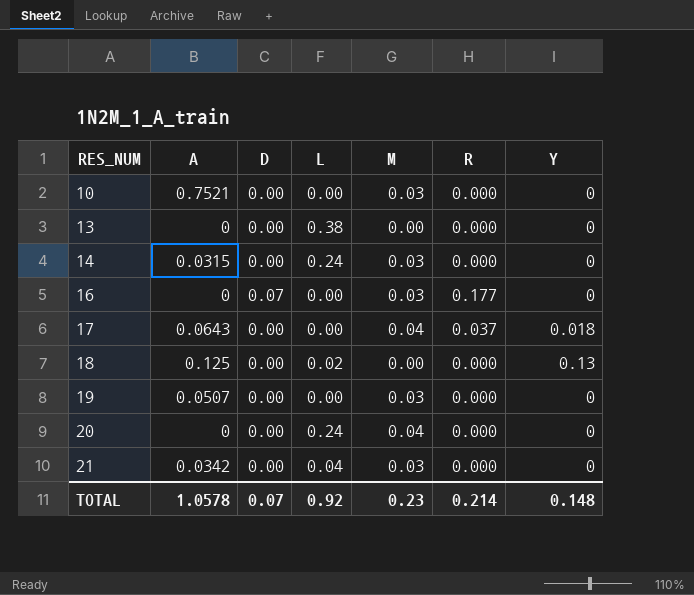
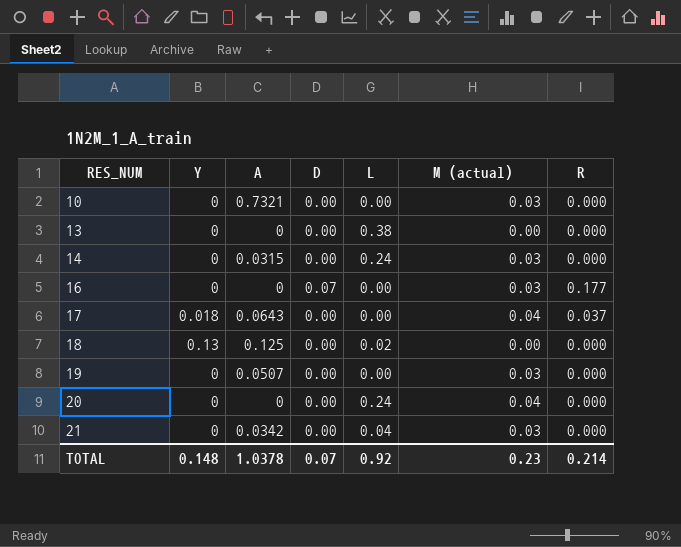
column Y | position: 7 -> 2
column name: M -> M (actual)
10 | A: 0.7521 -> 0.7321
TOTAL | A: 1.0578 -> 1.0378

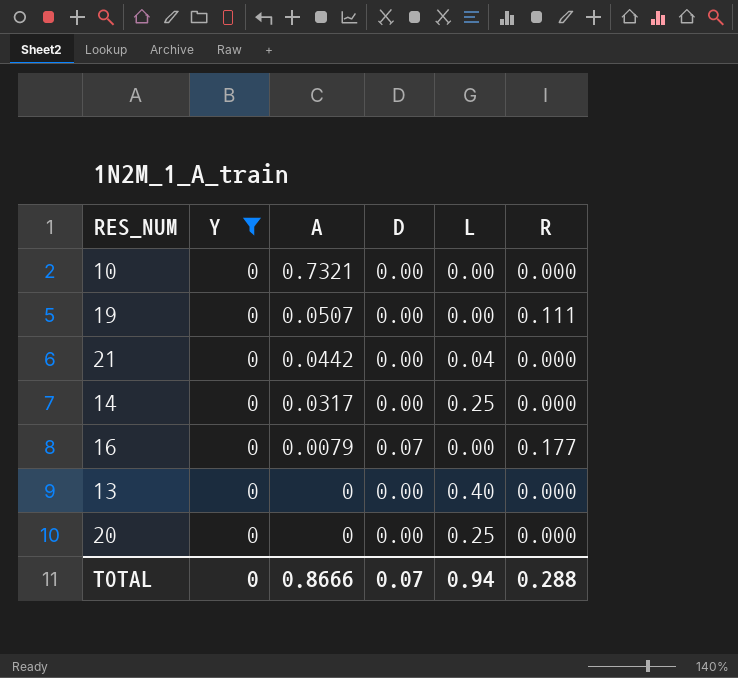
filter: none -> Y = 0
row order: RES_NUM ascending -> A descending
column M (actual) | position: 6 -> none
19 | R: 0.000 -> 0.111
21 | A: 0.0342 -> 0.0442
14 | A: 0.0315 -> 0.0317
14 | L: 0.24 -> 0.25
16 | A: 0 -> 0.0079
13 | L: 0.38 -> 0.40
20 | L: 0.24 -> 0.25
TOTAL | Y: 0.148 -> 0
TOTAL | A: 1.0378 -> 0.8666
TOTAL | L: 0.92 -> 0.94
TOTAL | R: 0.214 -> 0.288

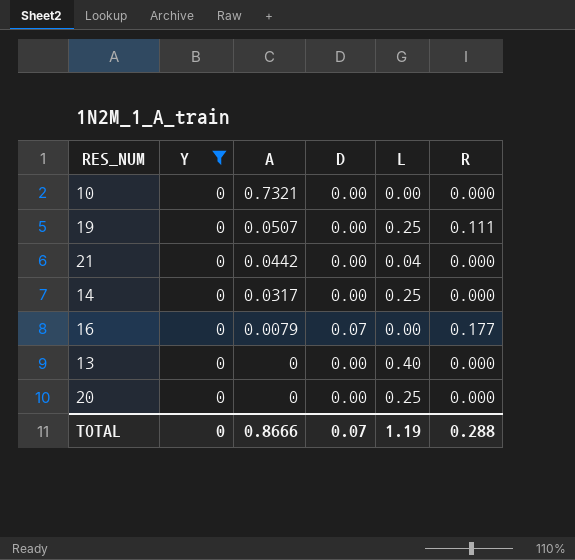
19 | L: 0.00 -> 0.25
TOTAL | L: 0.94 -> 1.19

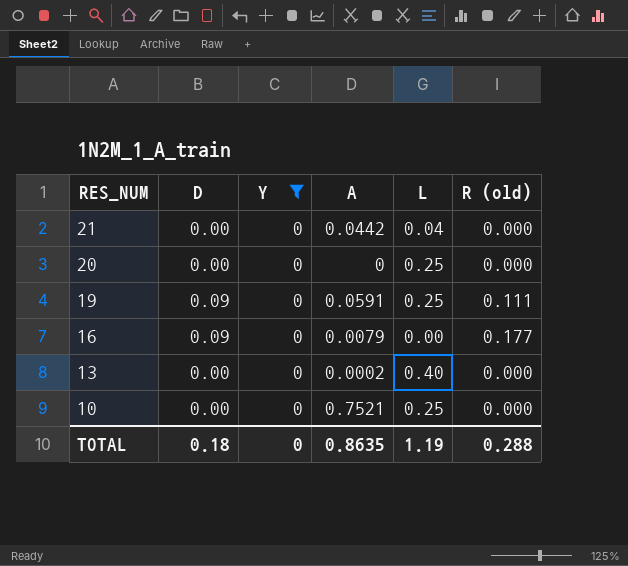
row order: A descending -> RES_NUM descending
column D | position: 4 -> 2
column name: R -> R (old)
row 14: 0 | 0.0317 | 0.00 | 0.25 | 0.000 -> none
19 | D: 0.00 -> 0.09
19 | A: 0.0507 -> 0.0591
16 | D: 0.07 -> 0.09
13 | A: 0 -> 0.0002
10 | A: 0.7321 -> 0.7521
10 | L: 0.00 -> 0.25
TOTAL | D: 0.07 -> 0.18
TOTAL | A: 0.8666 -> 0.8635

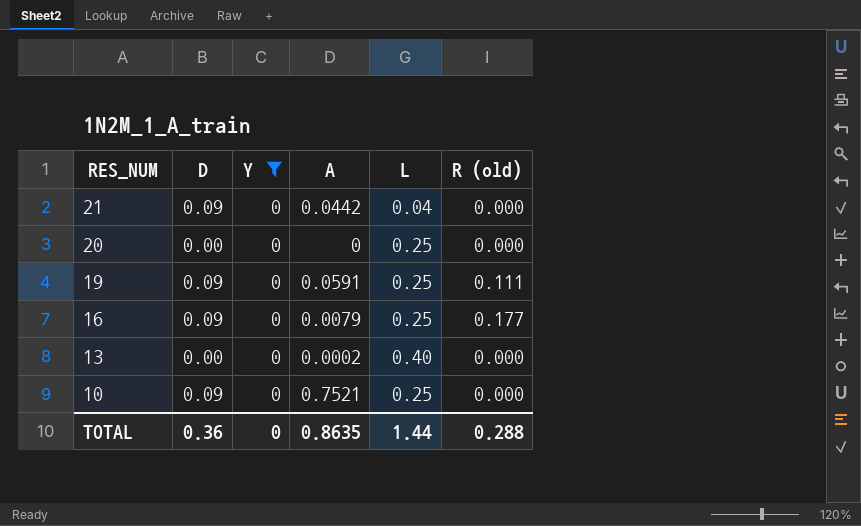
21 | D: 0.00 -> 0.09
16 | L: 0.00 -> 0.25
10 | D: 0.00 -> 0.09
TOTAL | D: 0.18 -> 0.36
TOTAL | L: 1.19 -> 1.44

